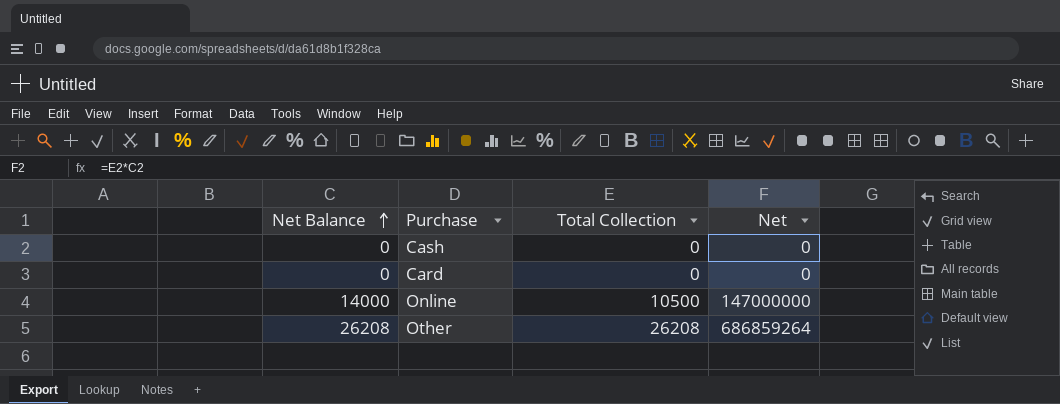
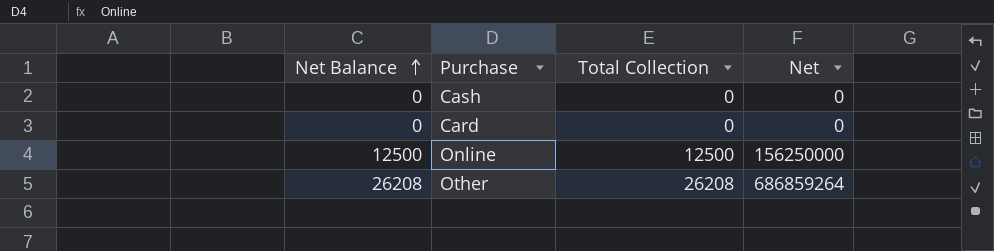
Online | Net Balance: 14000 -> 12500
Online | Total Collection: 10500 -> 12500
Online | Net: 147000000 -> 156250000

